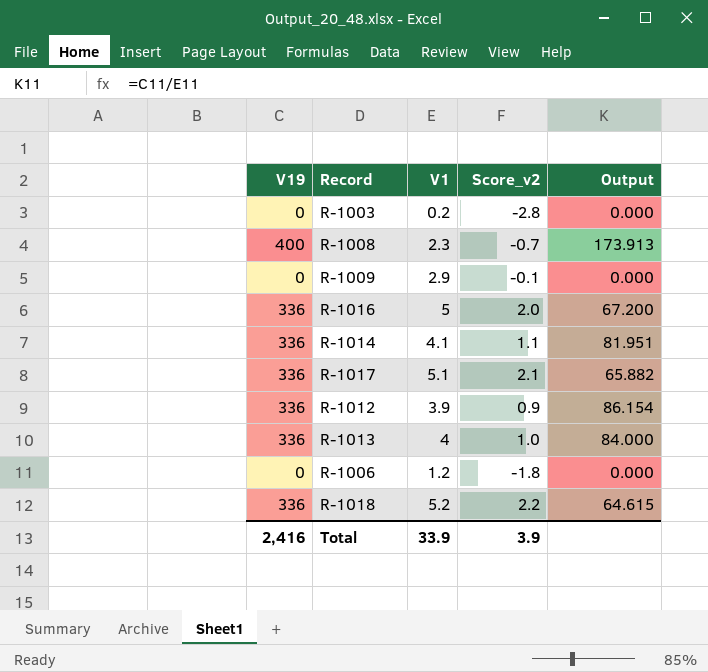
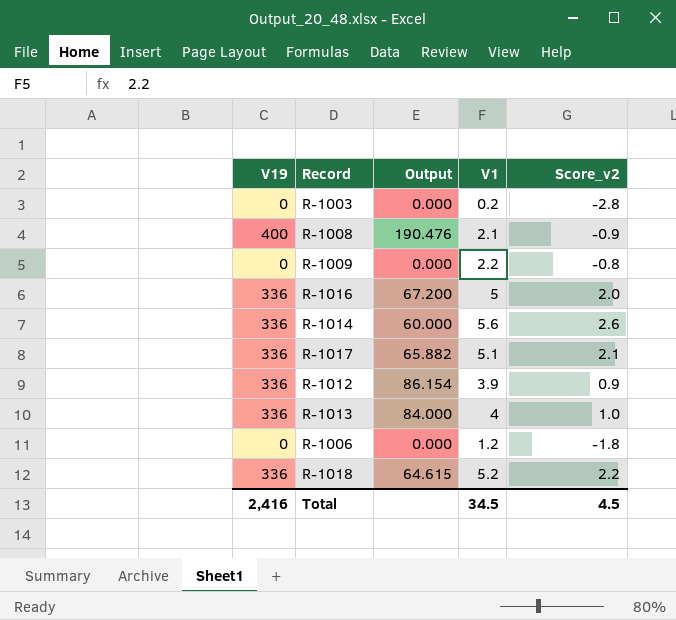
column Output | position: 5 -> 3
R-1008 | Output: 173.913 -> 190.476
R-1008 | V1: 2.3 -> 2.1
R-1008 | Score_v2: -0.7 -> -0.9
R-1009 | V1: 2.9 -> 2.2
R-1009 | Score_v2: -0.1 -> -0.8
R-1014 | Output: 81.951 -> 60.000
R-1014 | V1: 4.1 -> 5.6
R-1014 | Score_v2: 1.1 -> 2.6
Total | V1: 33.9 -> 34.5
Total | Score_v2: 3.9 -> 4.5

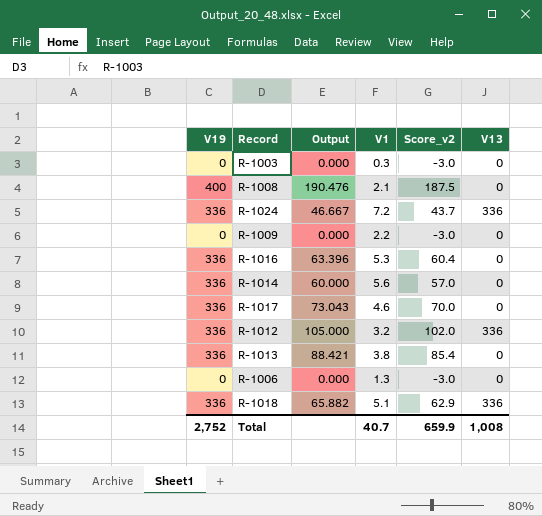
column Score_v2 | formula: [V1] - 3 -> [Output] - 3
column V13 | position: none -> 6
R-1003 | V1: 0.2 -> 0.3
row R-1024: none -> 336 | 46.667 | 7.2 | 43.7 | 336
R-1016 | Output: 67.200 -> 63.396
R-1016 | V1: 5 -> 5.3
R-1017 | Output: 65.882 -> 73.043
R-1017 | V1: 5.1 -> 4.6
R-1012 | Output: 86.154 -> 105.000
R-1012 | V1: 3.9 -> 3.2
R-1013 | Output: 84.000 -> 88.421
R-1013 | V1: 4 -> 3.8
R-1006 | V1: 1.2 -> 1.3
R-1018 | Output: 64.615 -> 65.882
R-1018 | V1: 5.2 -> 5.1
Total | V19: 2,416 -> 2,752
Total | V1: 34.5 -> 40.7
Total | Score_v2: 4.5 -> 659.9

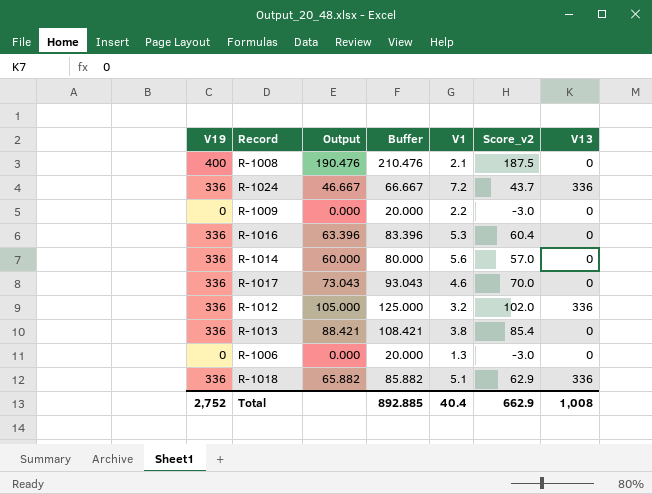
column Buffer | formula: none -> [Output] + 20
row R-1003: 0 | 0.000 | 0.3 | -3.0 | 0 -> none
Total | V1: 40.7 -> 40.4
Total | Score_v2: 659.9 -> 662.9

